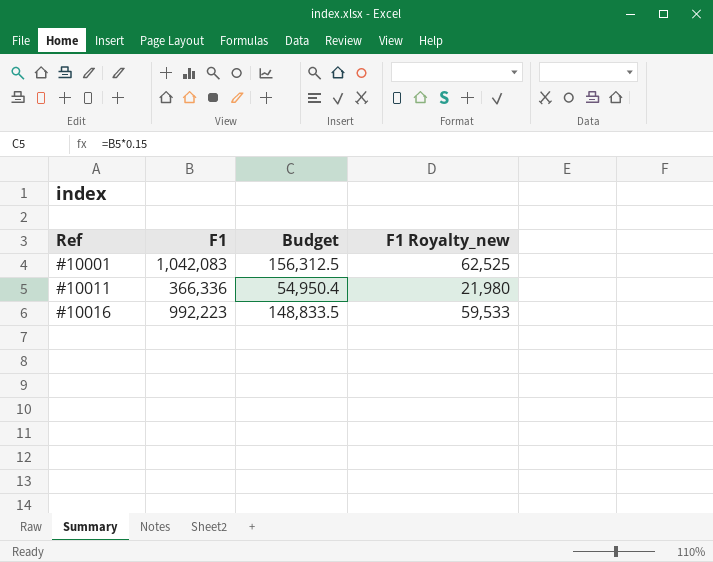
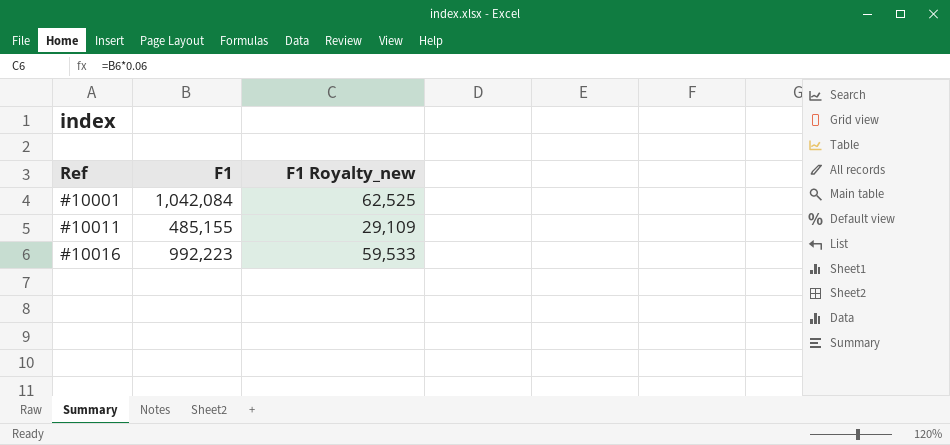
column Budget | formula: [F1] * 0.15 -> none
#10001 | F1: 1,042,083 -> 1,042,084
#10011 | F1: 366,336 -> 485,155
#10011 | F1 Royalty_new: 21,980 -> 29,109

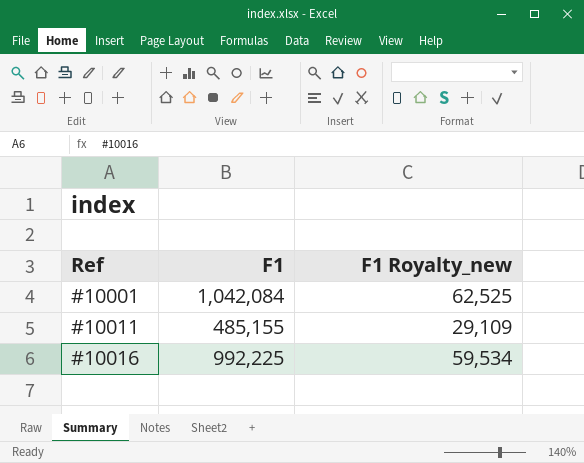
#10016 | F1: 992,223 -> 992,225
#10016 | F1 Royalty_new: 59,533 -> 59,534

